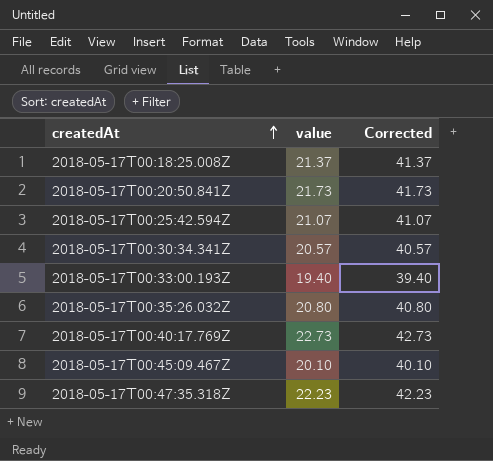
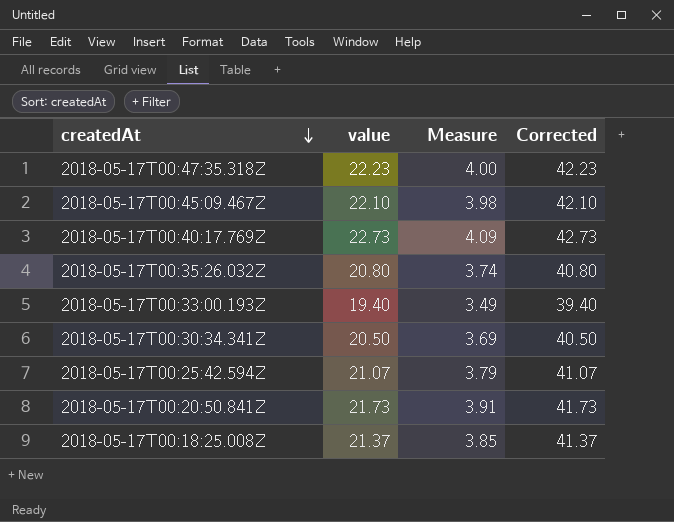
row order: createdAt ascending -> createdAt descending
column Measure | formula: none -> [value] * 0.18
2018-05-17T00:45:09.467Z | value: 20.10 -> 22.10
2018-05-17T00:45:09.467Z | Corrected: 40.10 -> 42.10
2018-05-17T00:30:34.341Z | value: 20.57 -> 20.50
2018-05-17T00:30:34.341Z | Corrected: 40.57 -> 40.50

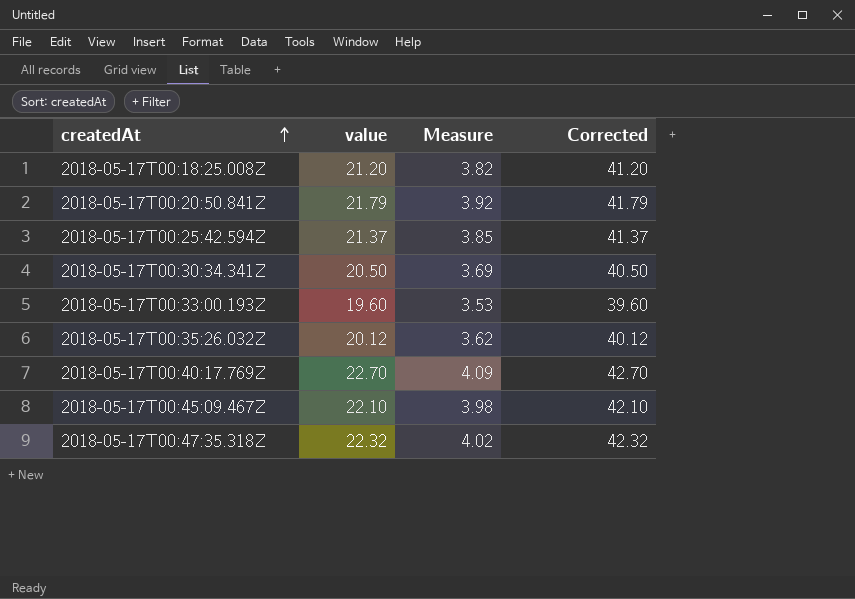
row order: createdAt descending -> createdAt ascending
2018-05-17T00:18:25.008Z | value: 21.37 -> 21.20
2018-05-17T00:18:25.008Z | Measure: 3.85 -> 3.82
2018-05-17T00:18:25.008Z | Corrected: 41.37 -> 41.20
2018-05-17T00:20:50.841Z | value: 21.73 -> 21.79
2018-05-17T00:20:50.841Z | Measure: 3.91 -> 3.92
2018-05-17T00:20:50.841Z | Corrected: 41.73 -> 41.79
2018-05-17T00:25:42.594Z | value: 21.07 -> 21.37
2018-05-17T00:25:42.594Z | Measure: 3.79 -> 3.85
2018-05-17T00:25:42.594Z | Corrected: 41.07 -> 41.37
2018-05-17T00:33:00.193Z | value: 19.40 -> 19.60
2018-05-17T00:33:00.193Z | Measure: 3.49 -> 3.53
2018-05-17T00:33:00.193Z | Corrected: 39.40 -> 39.60
2018-05-17T00:35:26.032Z | value: 20.80 -> 20.12
2018-05-17T00:35:26.032Z | Measure: 3.74 -> 3.62
2018-05-17T00:35:26.032Z | Corrected: 40.80 -> 40.12
2018-05-17T00:40:17.769Z | value: 22.73 -> 22.70
2018-05-17T00:40:17.769Z | Corrected: 42.73 -> 42.70
2018-05-17T00:47:35.318Z | value: 22.23 -> 22.32
2018-05-17T00:47:35.318Z | Measure: 4.00 -> 4.02
2018-05-17T00:47:35.318Z | Corrected: 42.23 -> 42.32

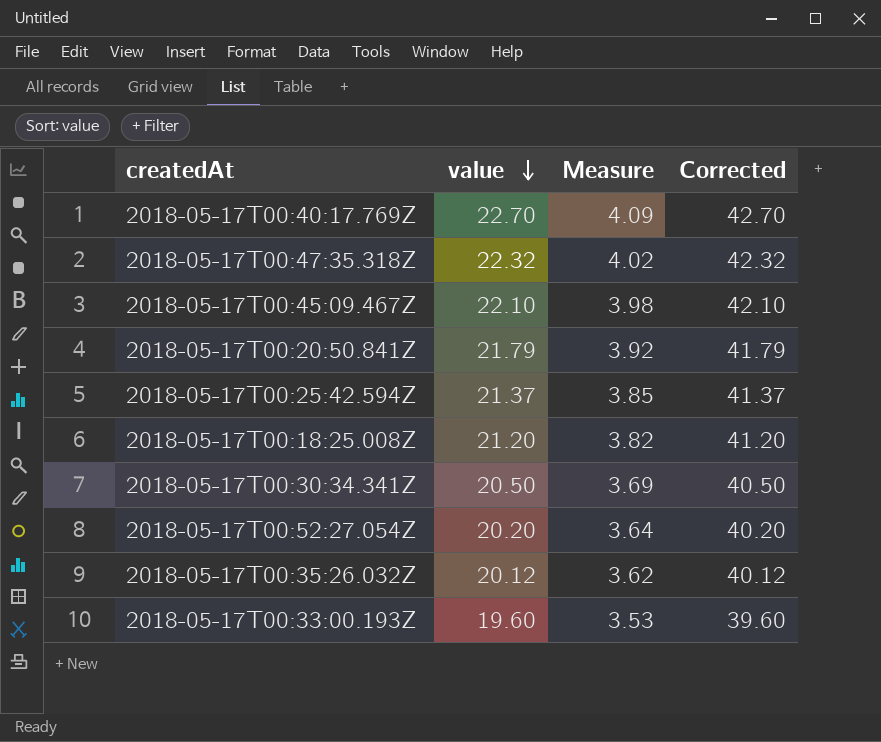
row order: createdAt ascending -> value descending
row 2018-05-17T00:52:27.054Z: none -> 20.20 | 3.64 | 40.20

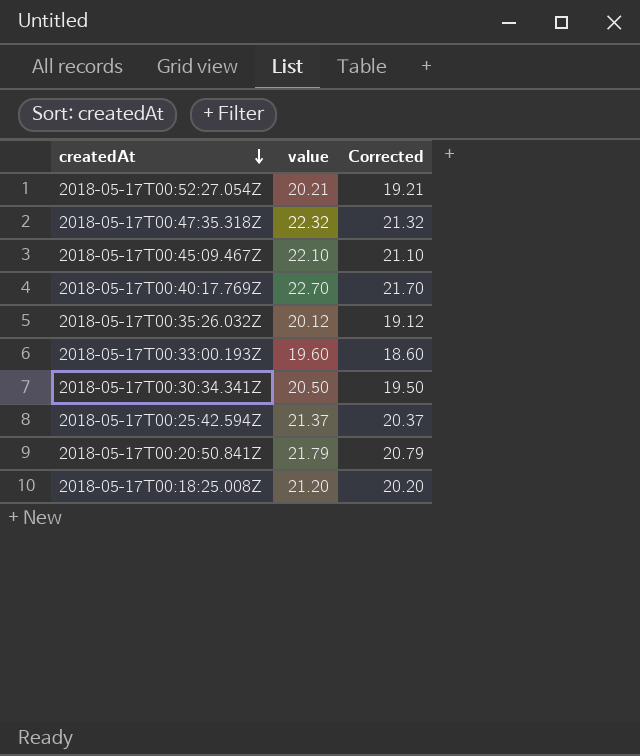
row order: value descending -> createdAt descending
column Measure | formula: [value] * 0.18 -> none
column Corrected | formula: [value] + 20 -> [value] - 1
2018-05-17T00:52:27.054Z | value: 20.20 -> 20.21

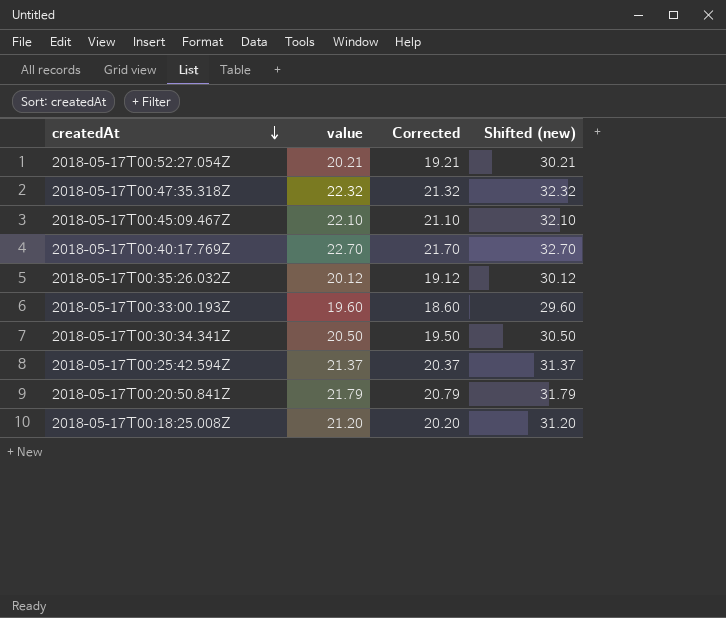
column Shifted (new) | formula: none -> [value] + 10

